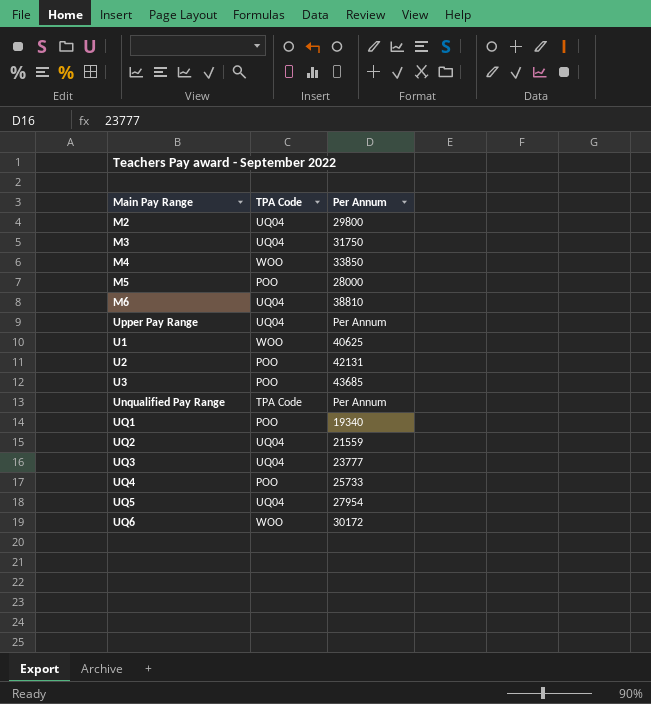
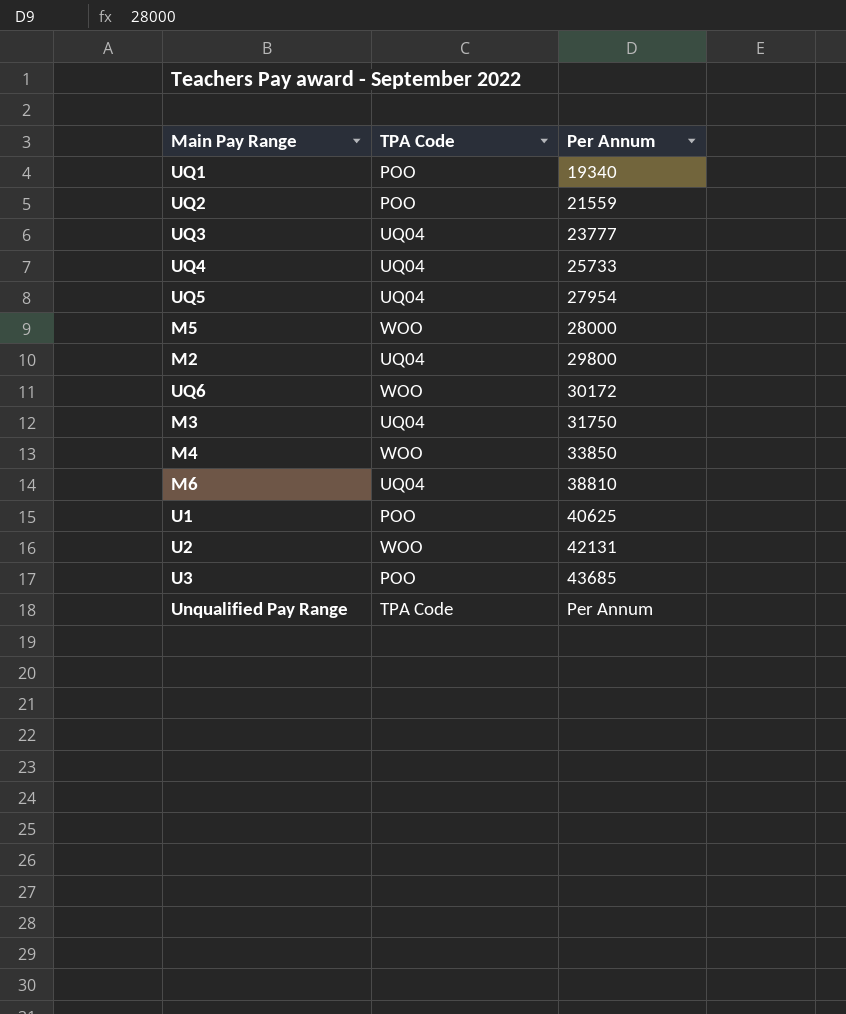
row order: none -> Per Annum ascending
row Upper Pay Range: UQ04 | Per Annum -> none
UQ2 | TPA Code: UQ04 -> POO
UQ4 | TPA Code: POO -> UQ04
M5 | TPA Code: POO -> WOO
U1 | TPA Code: WOO -> POO
U2 | TPA Code: POO -> WOO

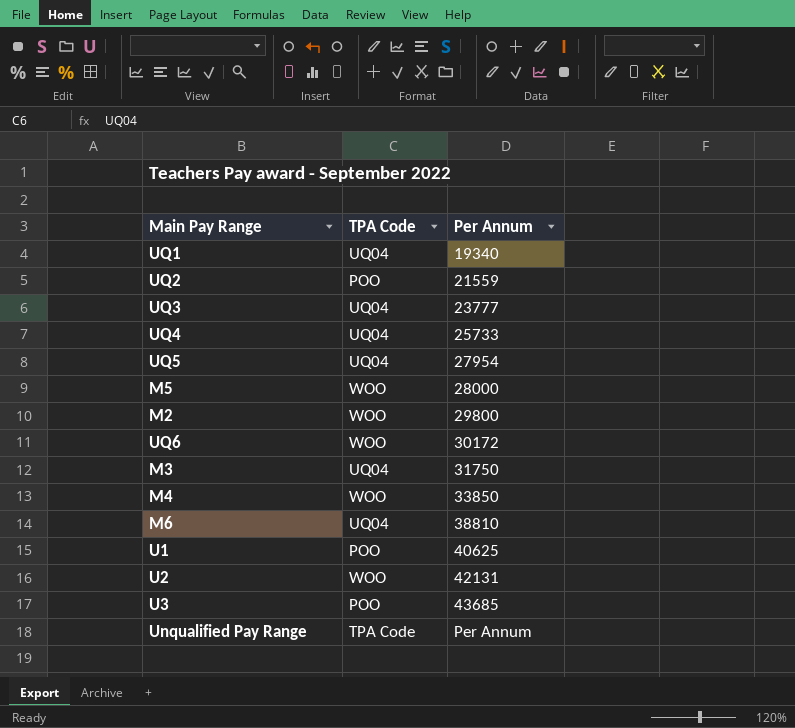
UQ1 | TPA Code: POO -> UQ04
M2 | TPA Code: UQ04 -> WOO

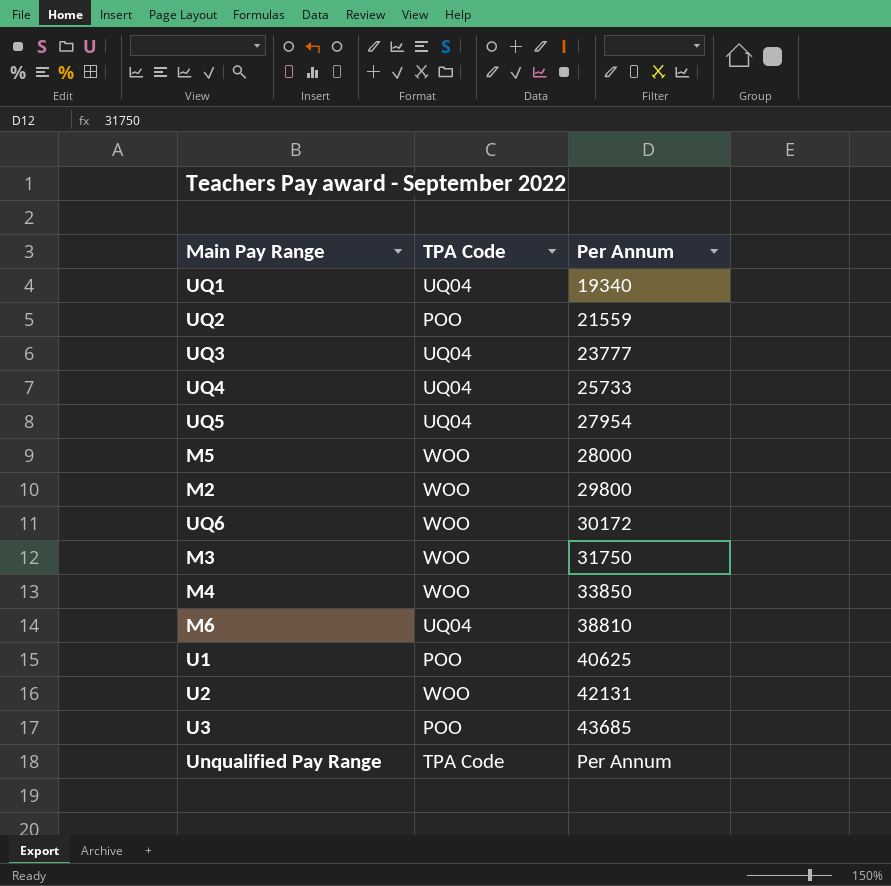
M3 | TPA Code: UQ04 -> WOO

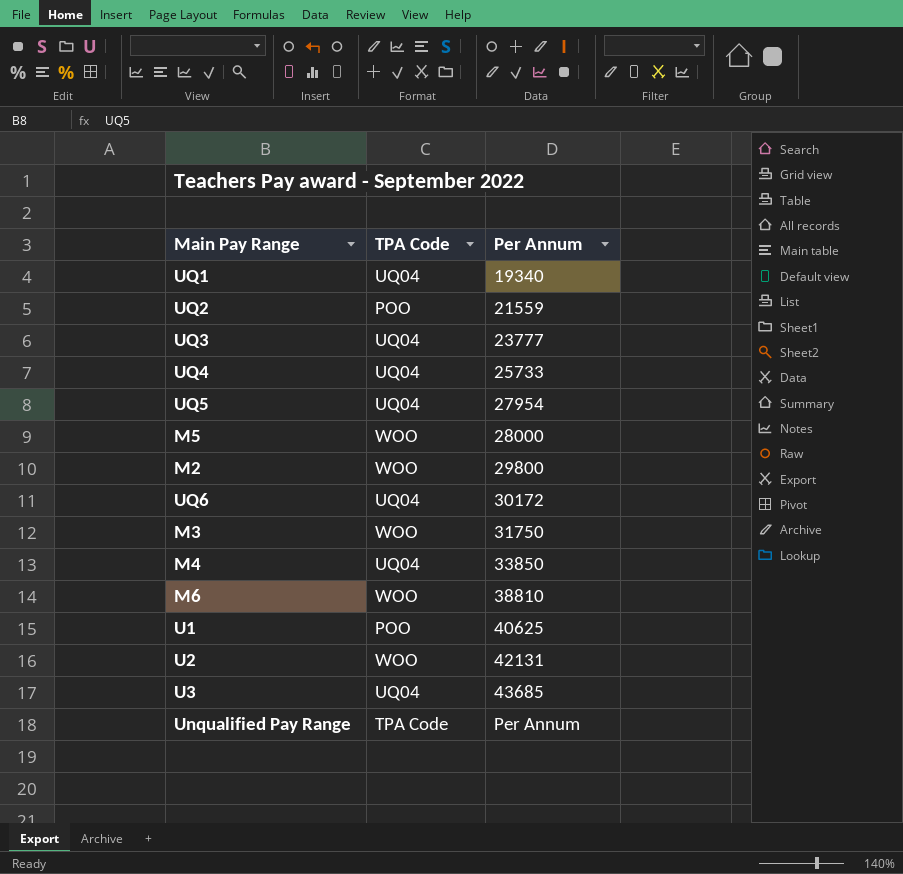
UQ6 | TPA Code: WOO -> UQ04
M4 | TPA Code: WOO -> UQ04
M6 | TPA Code: UQ04 -> WOO
U3 | TPA Code: POO -> UQ04

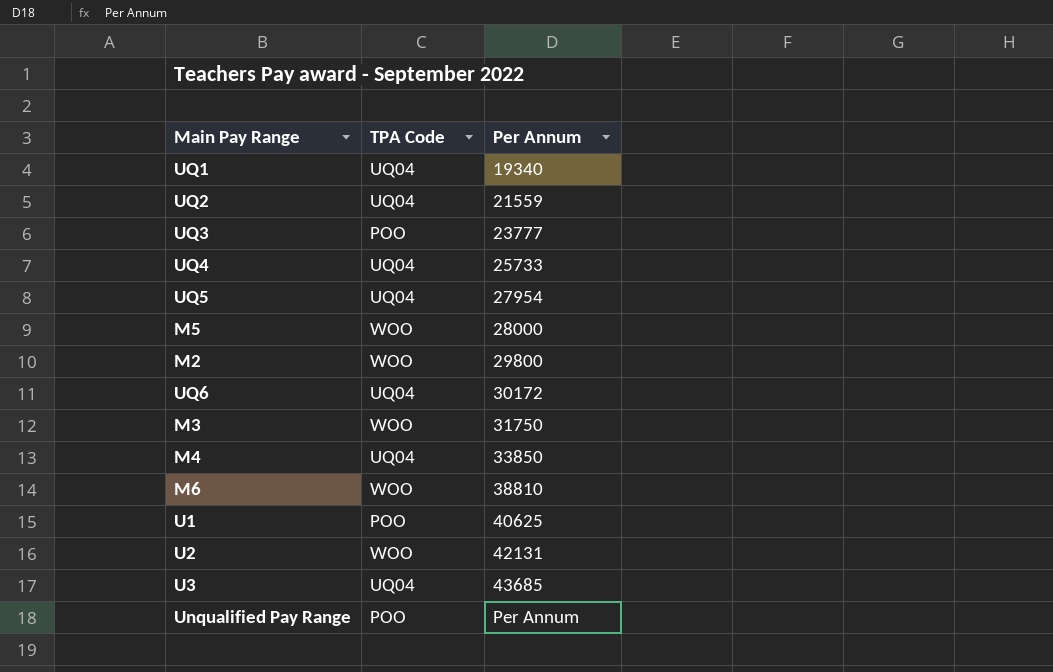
UQ2 | TPA Code: POO -> UQ04
UQ3 | TPA Code: UQ04 -> POO
Unqualified Pay Range | TPA Code: TPA Code -> POO

